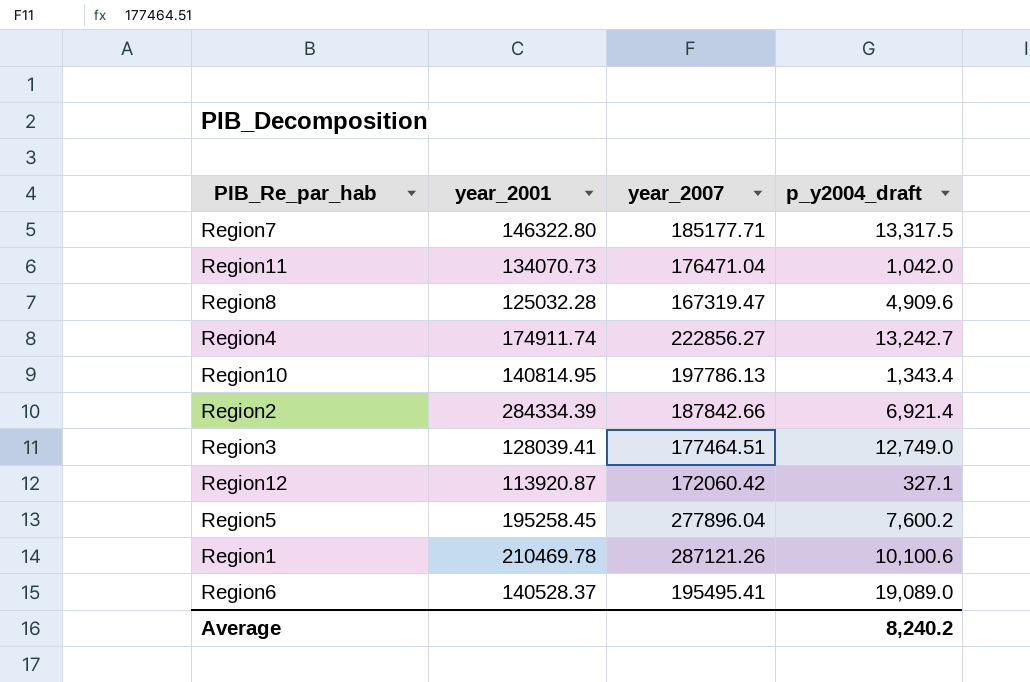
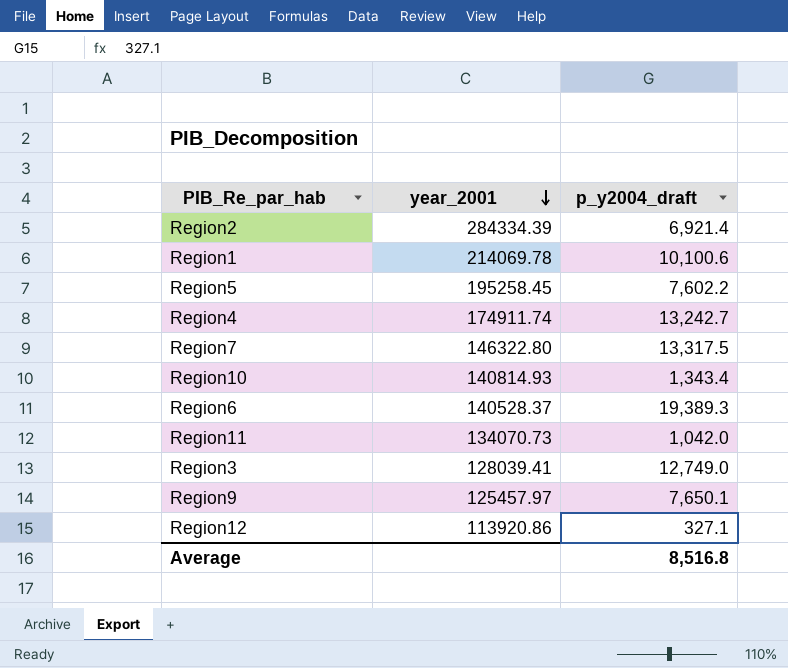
row order: none -> year_2001 descending
column year_2007 | position: 3 -> none
row Region8: 125032.28 | 167319.47 | 4,909.6 -> none
Region1 | year_2001: 210469.78 -> 214069.78
Region5 | p_y2004_draft: 7,600.2 -> 7,602.2
Region10 | year_2001: 140814.95 -> 140814.93
Region6 | p_y2004_draft: 19,089.0 -> 19,389.3
row Region9: none -> 125457.97 | 7,650.1
Region12 | year_2001: 113920.87 -> 113920.86
Average | p_y2004_draft: 8,240.2 -> 8,516.8

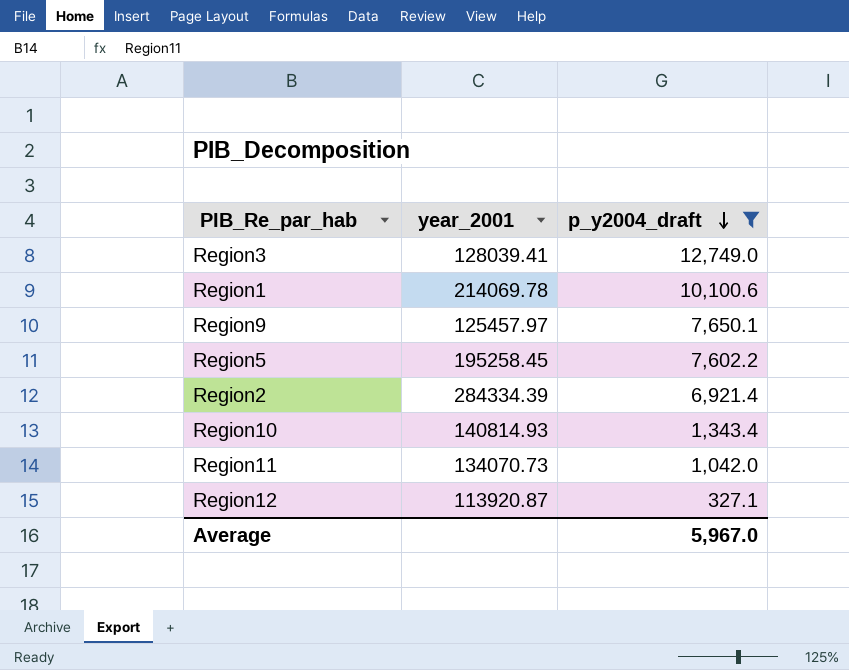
filter: none -> p_y2004_draft <= 12,749.0
row order: year_2001 descending -> p_y2004_draft descending
Region12 | year_2001: 113920.86 -> 113920.87
Average | p_y2004_draft: 8,516.8 -> 5,967.0

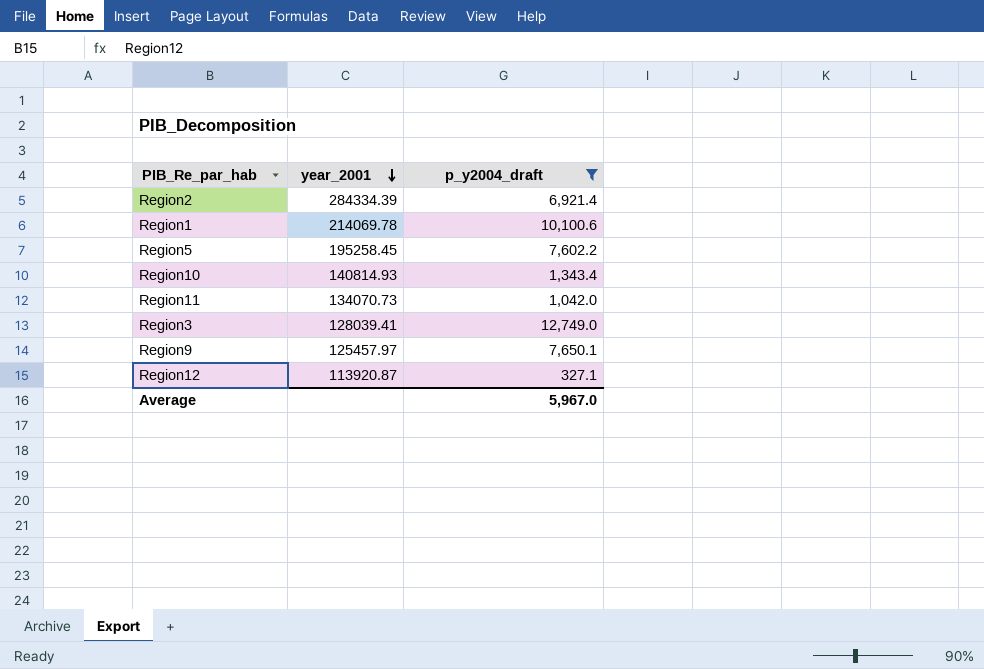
row order: p_y2004_draft descending -> year_2001 descending

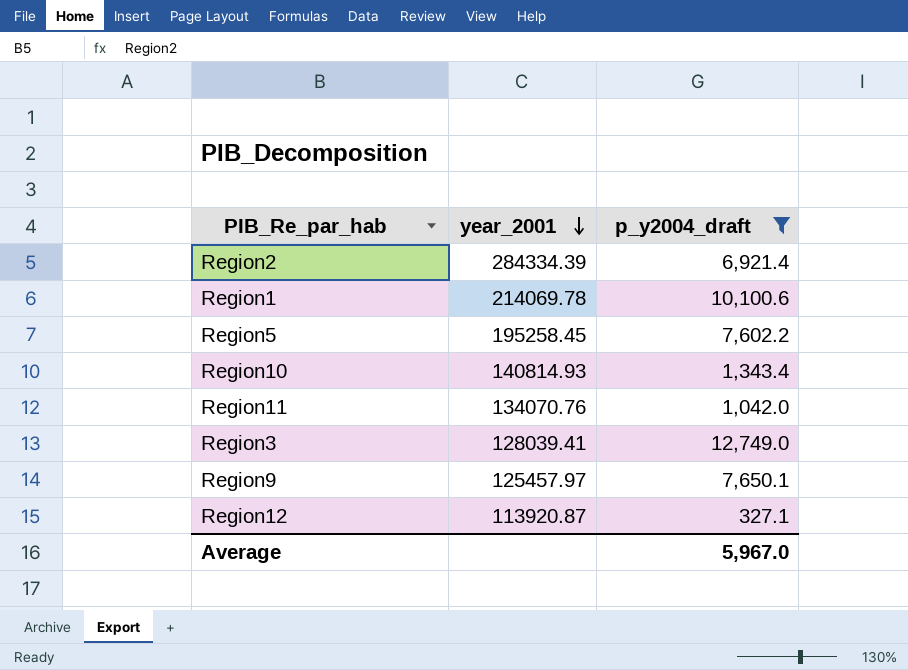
Region11 | year_2001: 134070.73 -> 134070.76

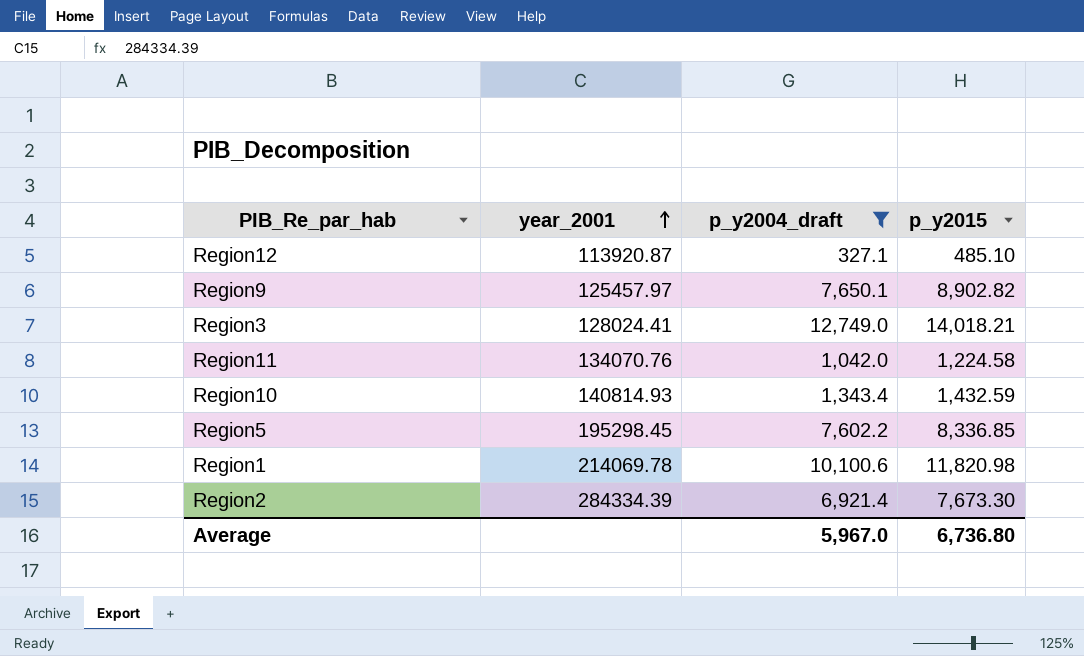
row order: year_2001 descending -> year_2001 ascending
column p_y2015 | position: none -> 4
Region3 | year_2001: 128039.41 -> 128024.41
Region5 | year_2001: 195258.45 -> 195298.45

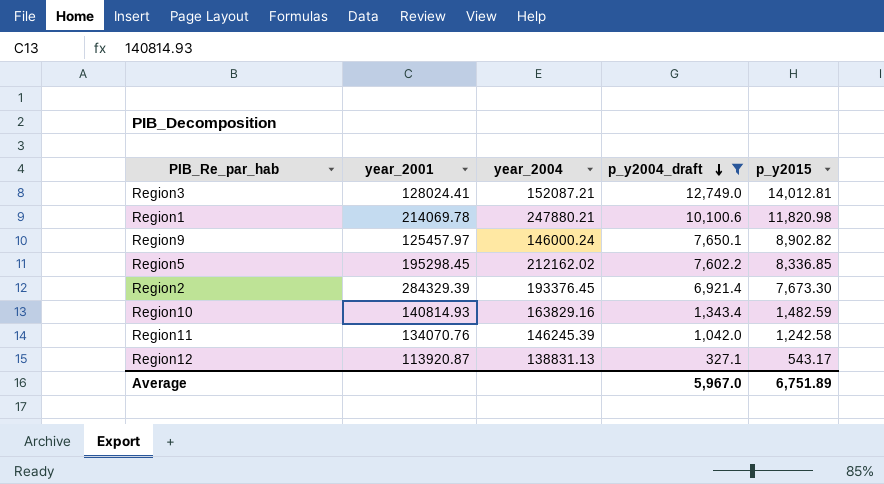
row order: year_2001 ascending -> p_y2004_draft descending
column year_2004 | position: none -> 3
Region3 | p_y2015: 14,018.21 -> 14,012.81
Region2 | year_2001: 284334.39 -> 284329.39
Region10 | p_y2015: 1,432.59 -> 1,482.59
Region11 | p_y2015: 1,224.58 -> 1,242.58
Region12 | p_y2015: 485.10 -> 543.17
Average | p_y2015: 6,736.80 -> 6,751.89

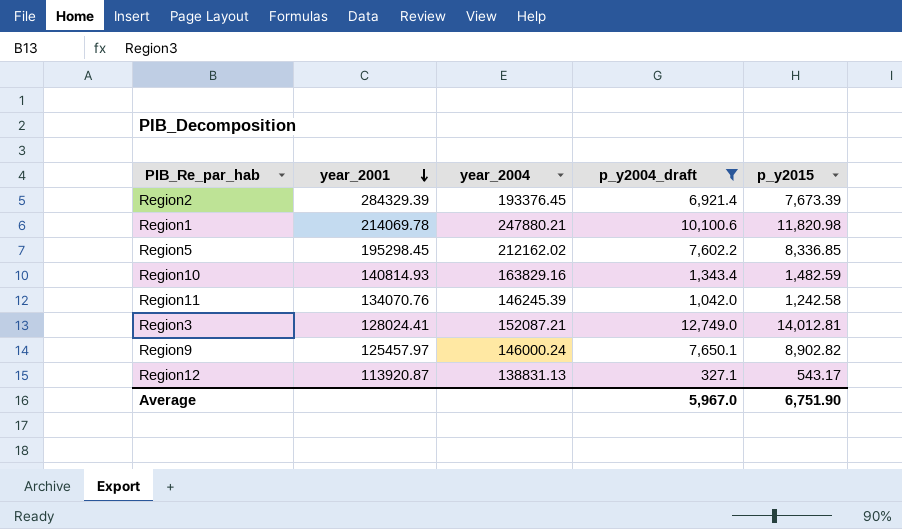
row order: p_y2004_draft descending -> year_2001 descending
Region2 | p_y2015: 7,673.30 -> 7,673.39
Average | p_y2015: 6,751.89 -> 6,751.90

